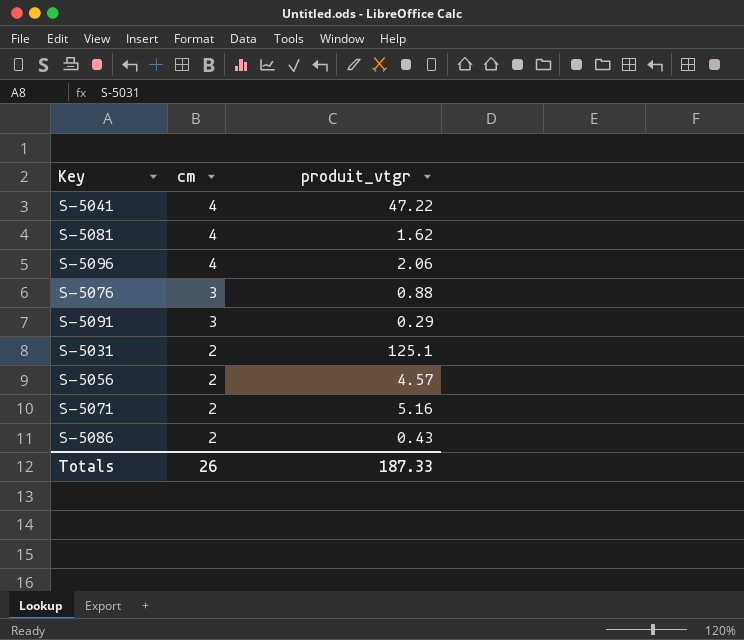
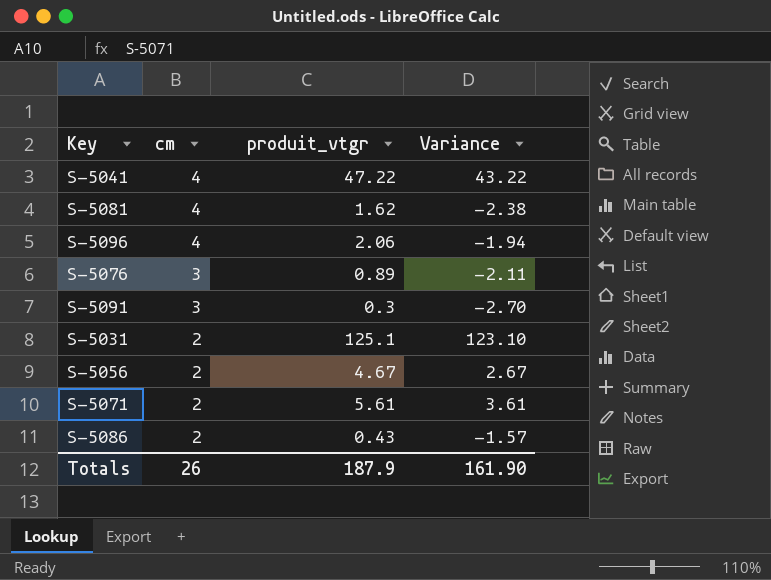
column Variance | formula: none -> [produit_vtgr] - [cm]
S-5076 | produit_vtgr: 0.88 -> 0.89
S-5091 | produit_vtgr: 0.29 -> 0.3
S-5056 | produit_vtgr: 4.57 -> 4.67
S-5071 | produit_vtgr: 5.16 -> 5.61
Totals | produit_vtgr: 187.33 -> 187.9

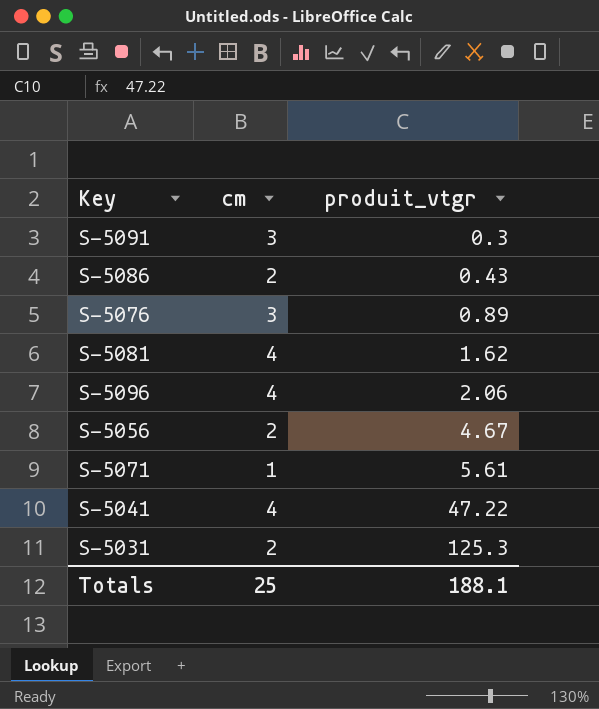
row order: cm descending -> produit_vtgr ascending
column Variance | formula: [produit_vtgr] - [cm] -> none
S-5071 | cm: 2 -> 1
S-5031 | produit_vtgr: 125.1 -> 125.3
Totals | cm: 26 -> 25
Totals | produit_vtgr: 187.9 -> 188.1

